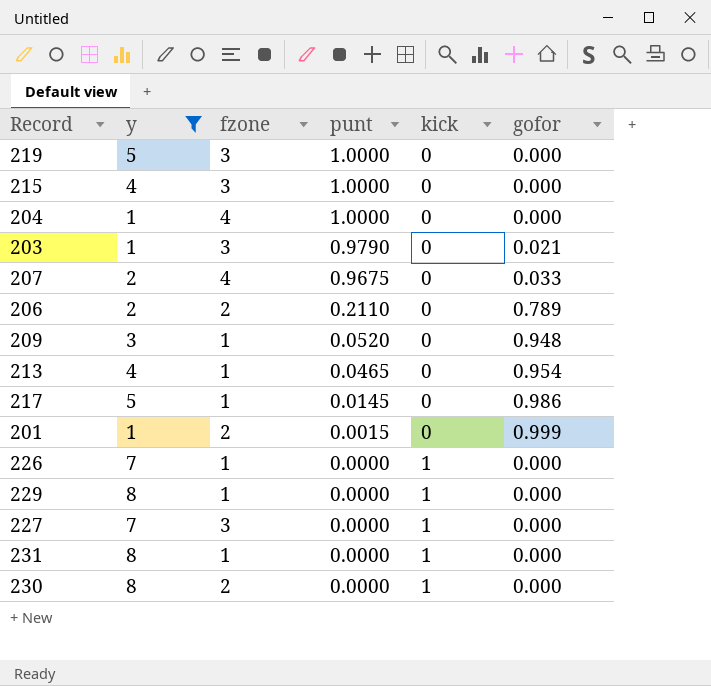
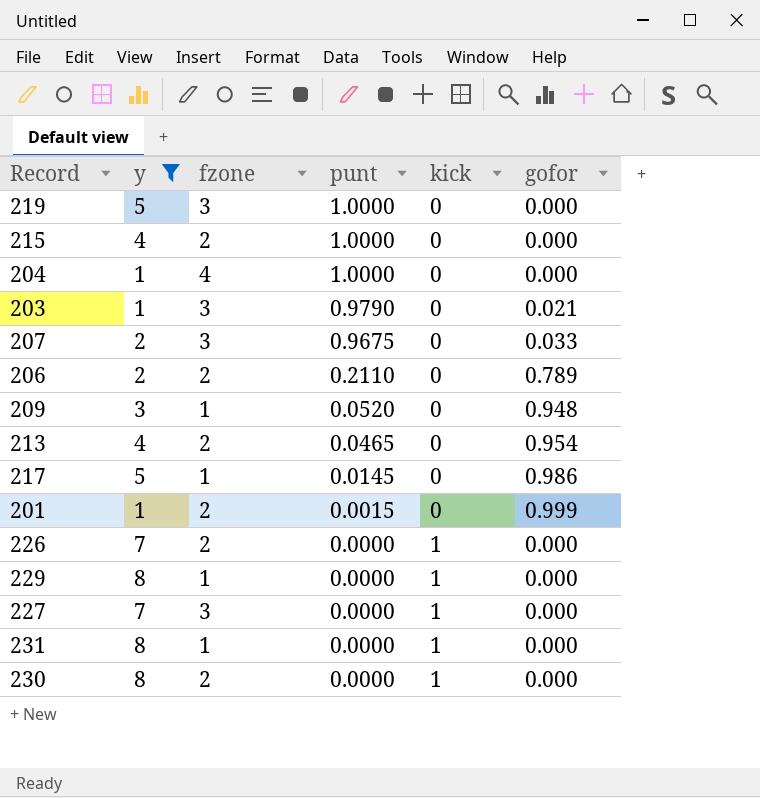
215 | fzone: 3 -> 2
207 | fzone: 4 -> 3
213 | fzone: 1 -> 2
226 | fzone: 1 -> 2

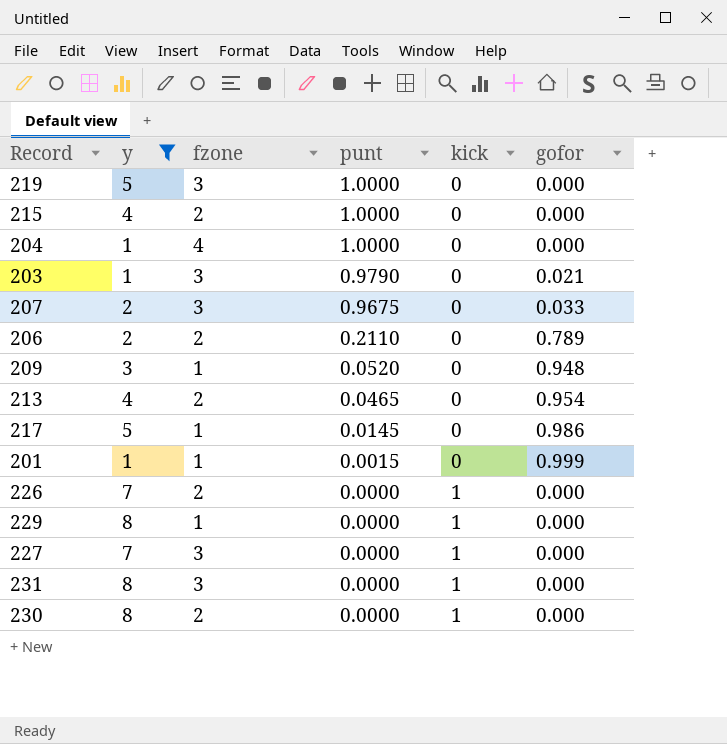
201 | fzone: 2 -> 1
231 | fzone: 1 -> 3

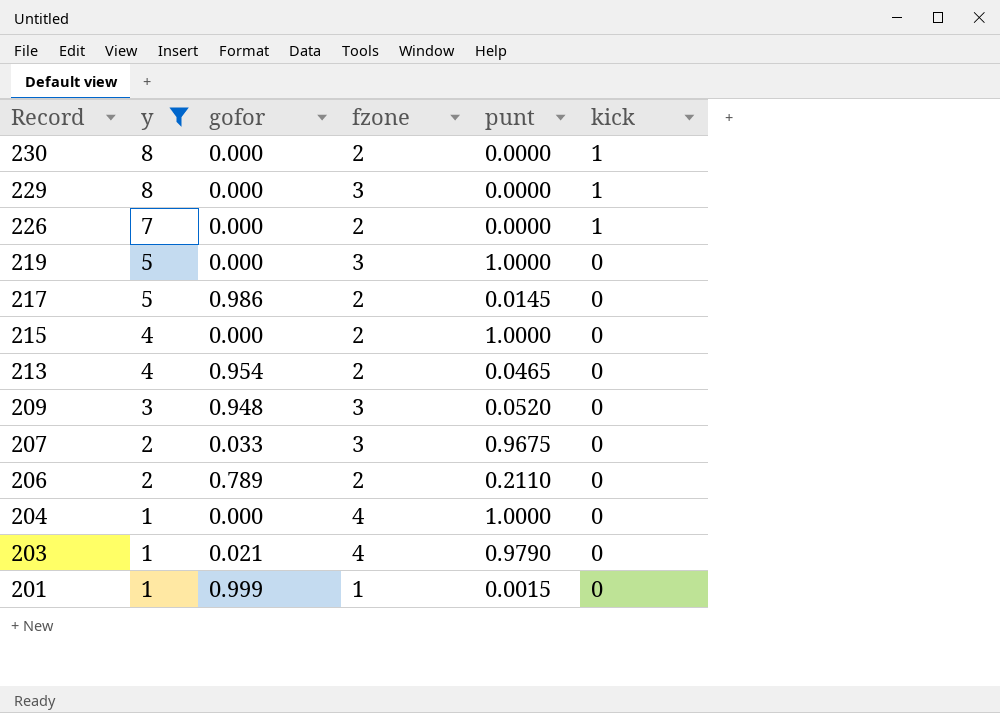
row order: punt descending -> Record descending
column gofor | position: 6 -> 3
row 227: 7 | 3 | 0.0000 | 1 | 0.000 -> none
row 231: 8 | 3 | 0.0000 | 1 | 0.000 -> none
229 | fzone: 1 -> 3
217 | fzone: 1 -> 2
209 | fzone: 1 -> 3
203 | fzone: 3 -> 4

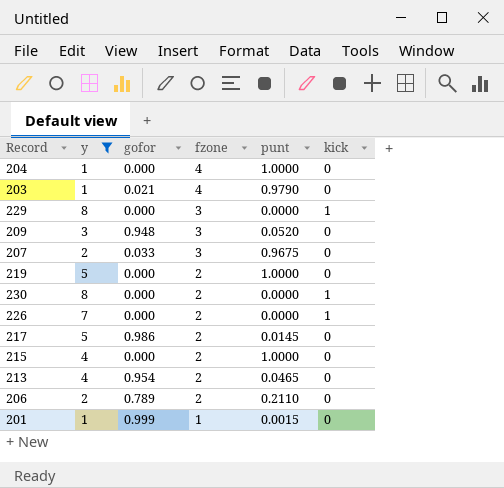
row order: Record descending -> fzone descending
219 | fzone: 3 -> 2

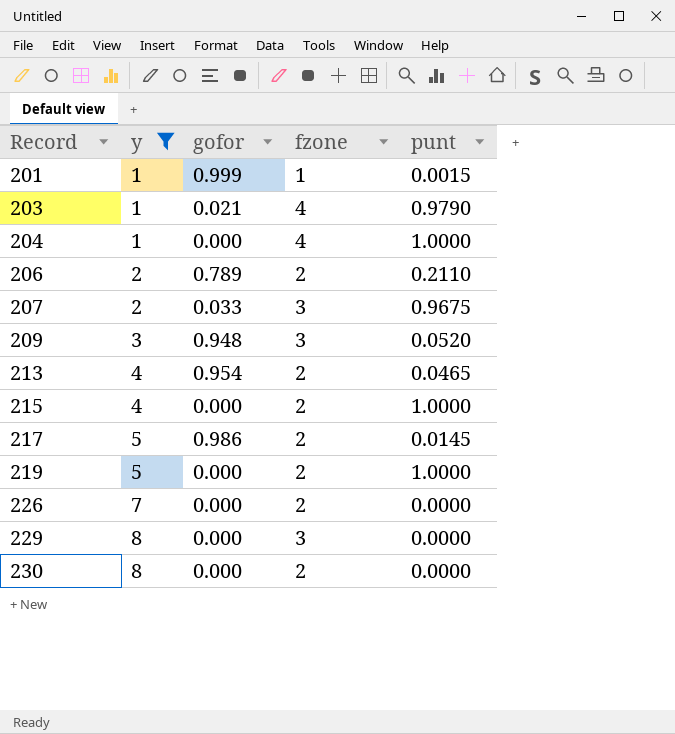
row order: fzone descending -> Record ascending
column kick | position: 6 -> none

